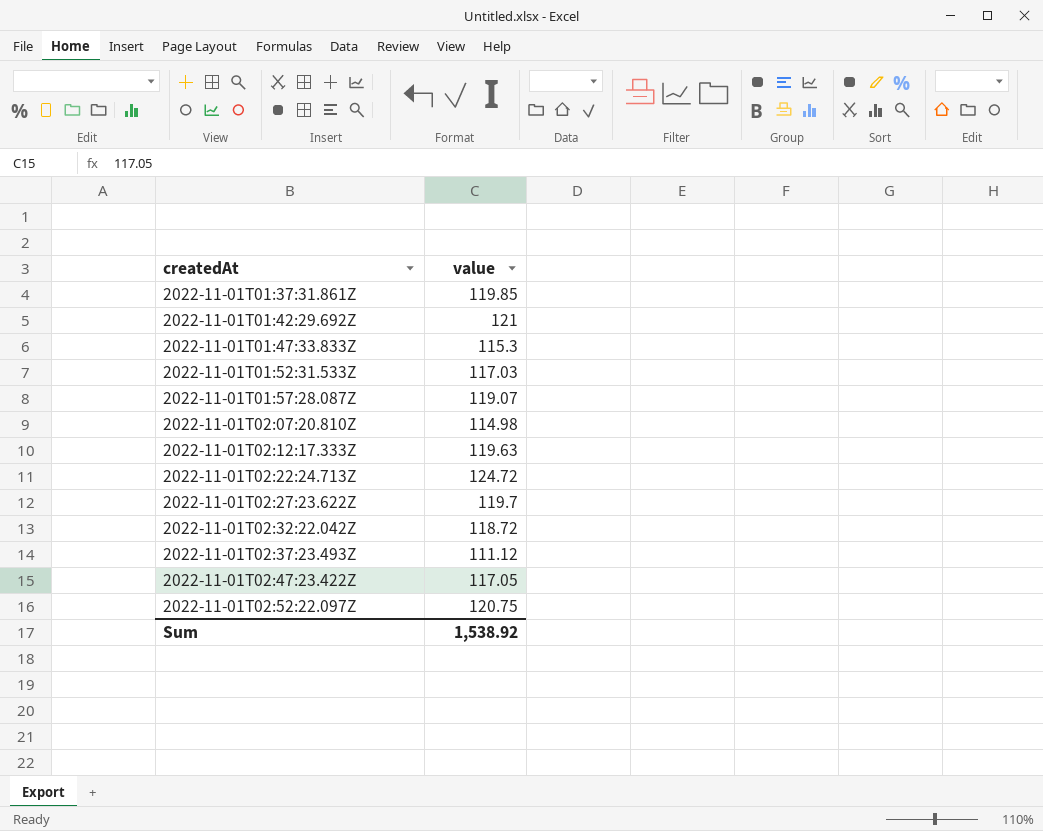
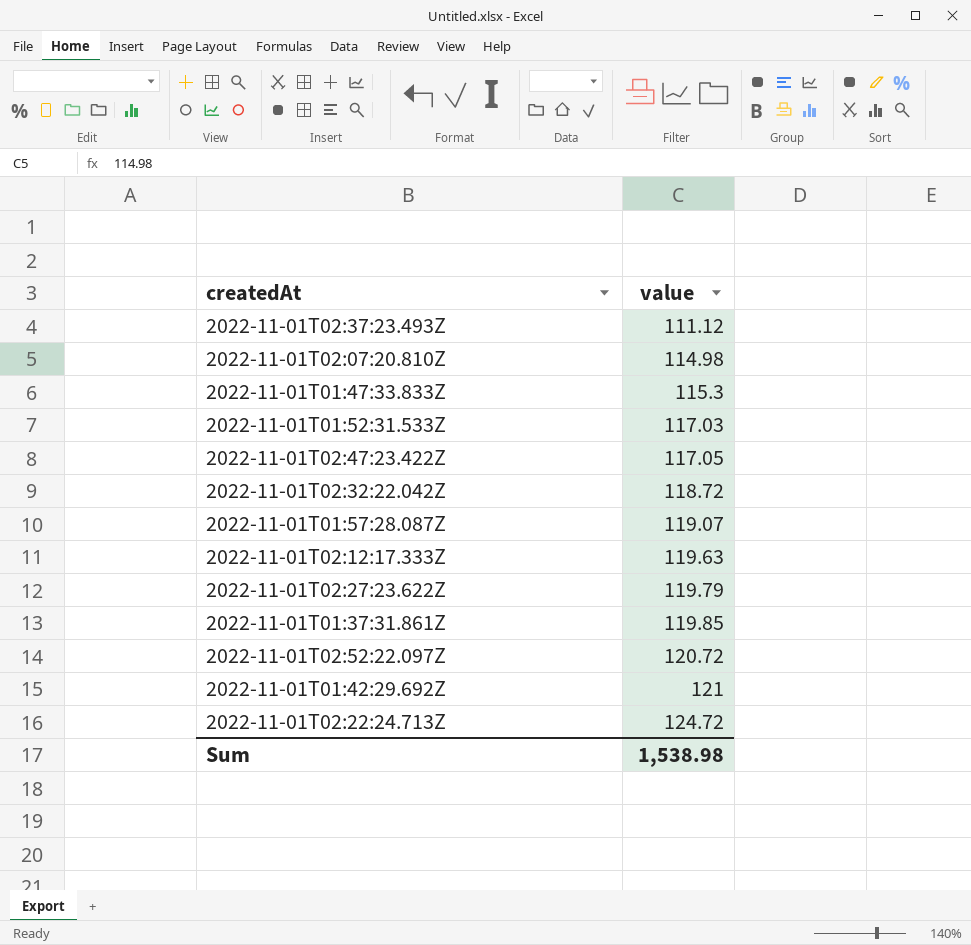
row order: createdAt ascending -> value ascending
2022-11-01T02:27:23.622Z | value: 119.7 -> 119.79
2022-11-01T02:52:22.097Z | value: 120.75 -> 120.72
Sum | value: 1,538.92 -> 1,538.98

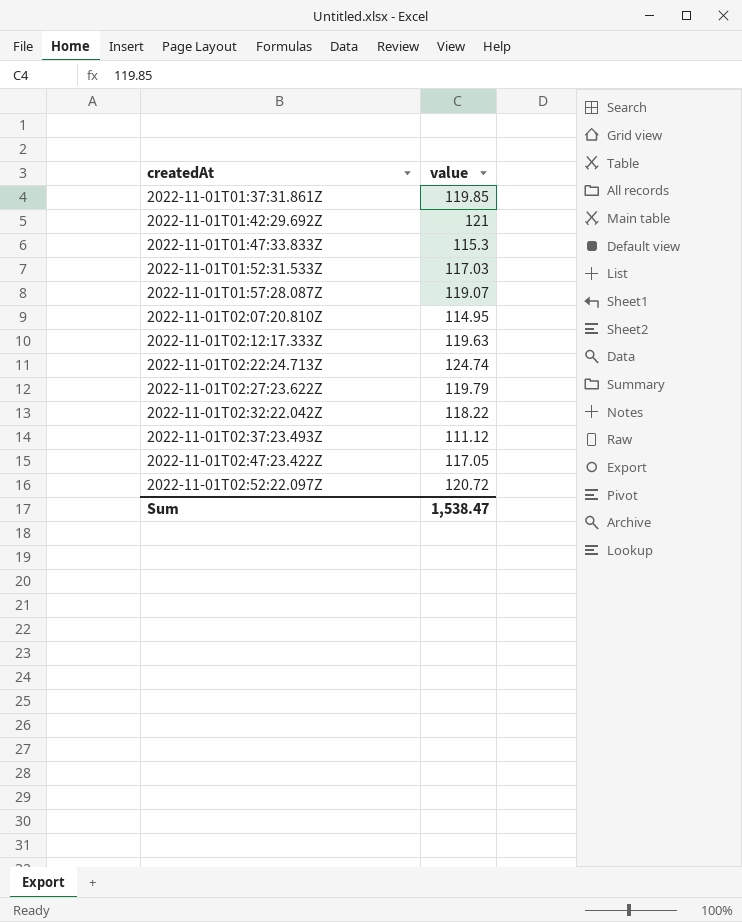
row order: value ascending -> createdAt ascending
2022-11-01T02:07:20.810Z | value: 114.98 -> 114.95
2022-11-01T02:22:24.713Z | value: 124.72 -> 124.74
2022-11-01T02:32:22.042Z | value: 118.72 -> 118.22
Sum | value: 1,538.98 -> 1,538.47

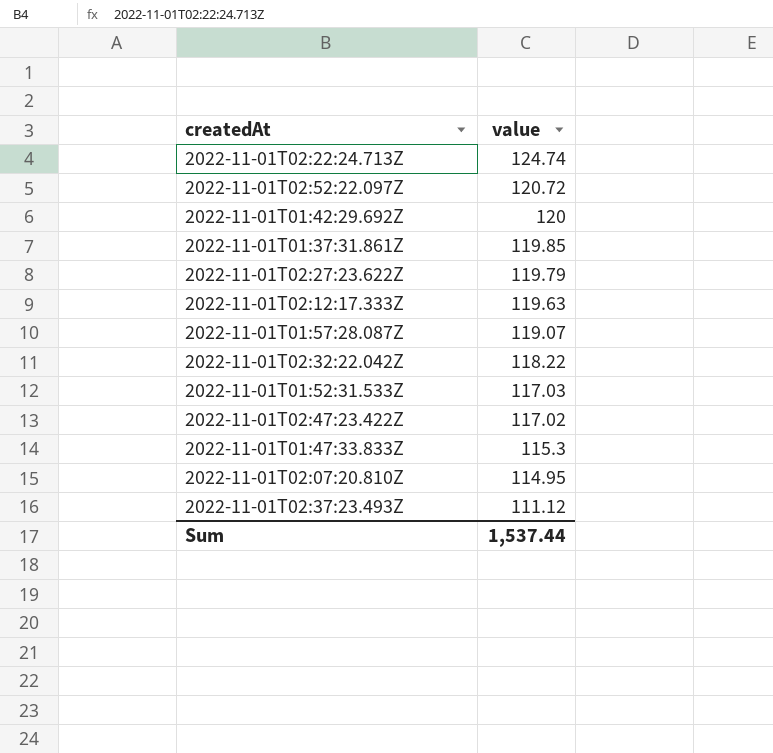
row order: createdAt ascending -> value descending
2022-11-01T01:42:29.692Z | value: 121 -> 120
2022-11-01T02:47:23.422Z | value: 117.05 -> 117.02
Sum | value: 1,538.47 -> 1,537.44

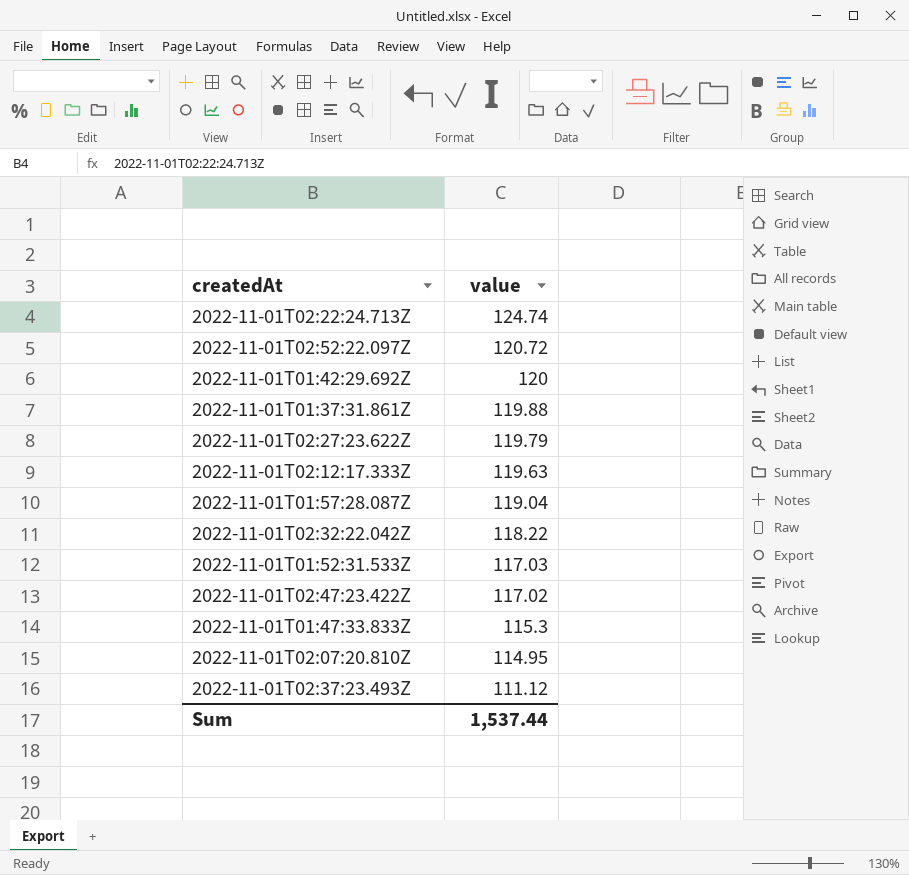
2022-11-01T01:37:31.861Z | value: 119.85 -> 119.88
2022-11-01T01:57:28.087Z | value: 119.07 -> 119.04

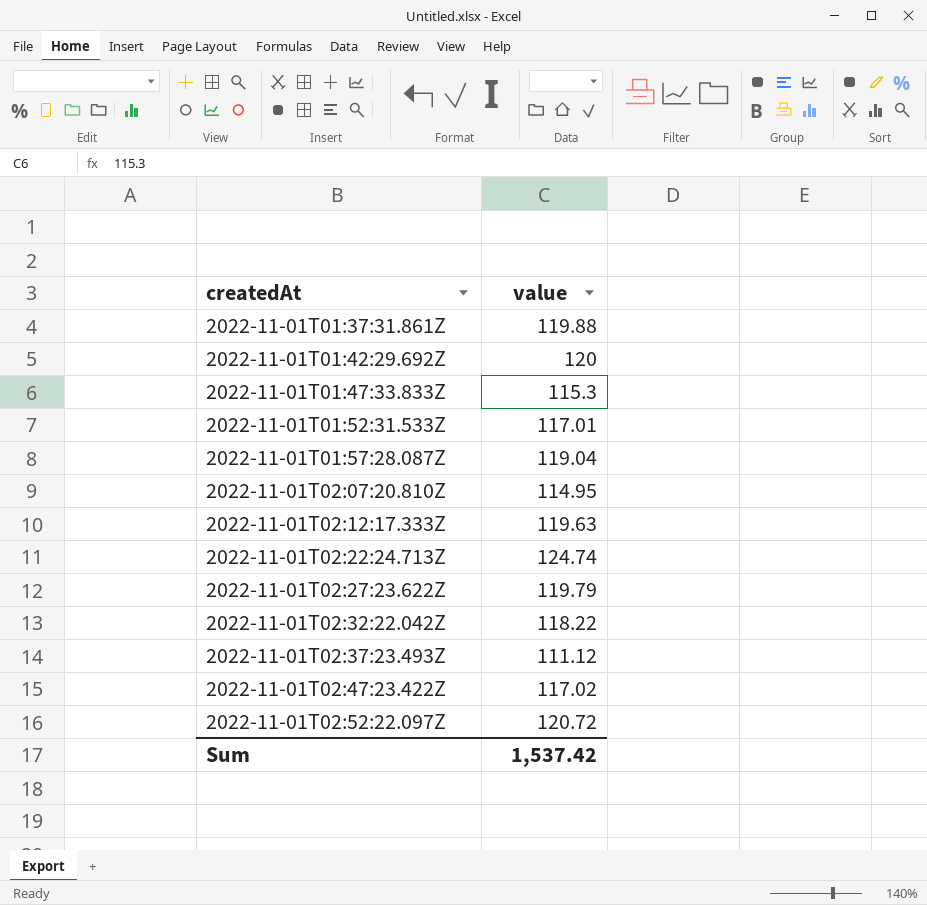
row order: value descending -> createdAt ascending
2022-11-01T01:52:31.533Z | value: 117.03 -> 117.01
Sum | value: 1,537.44 -> 1,537.42

